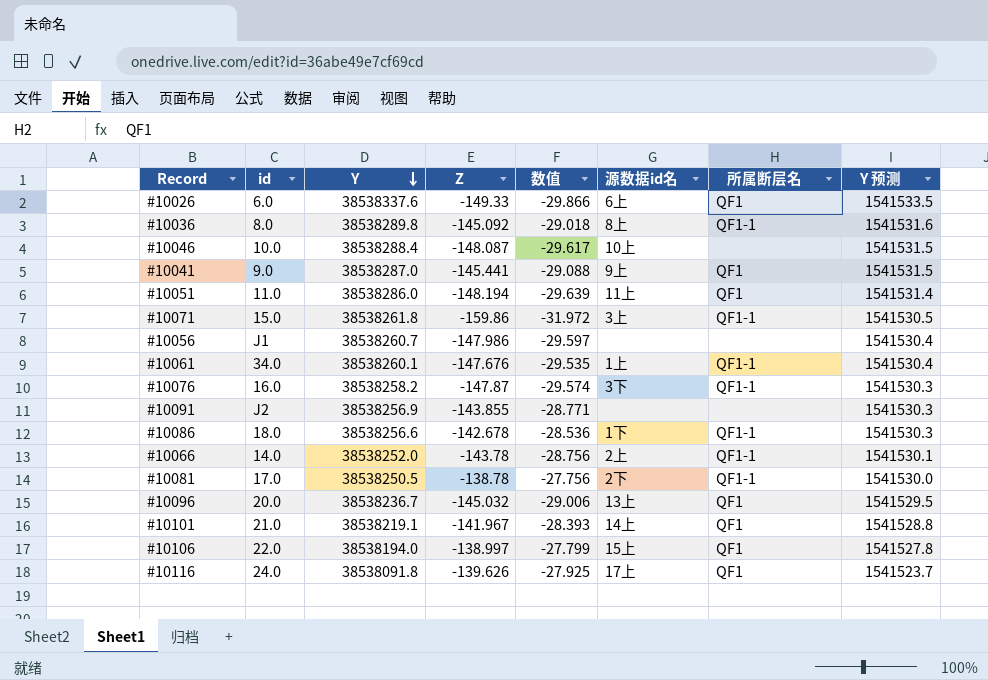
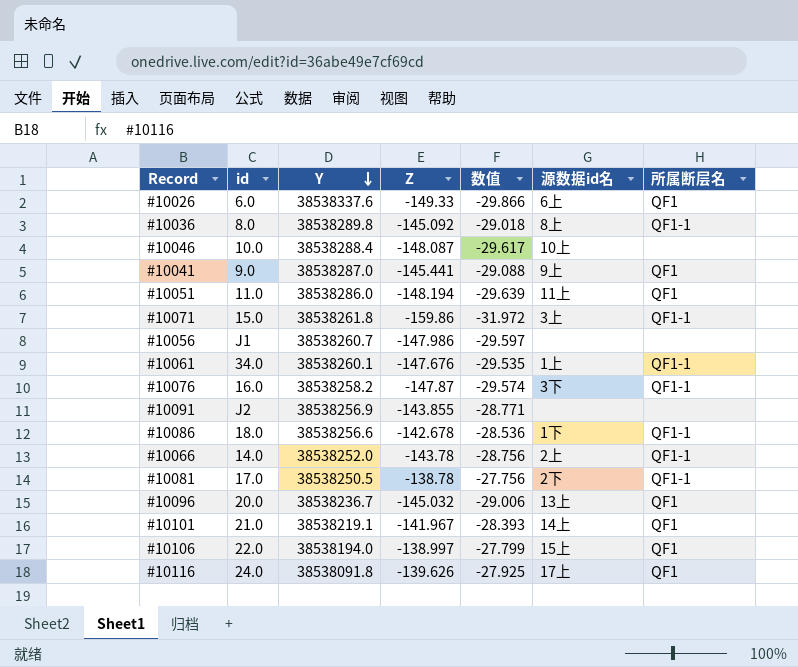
column Y 预测 | formula: [Y] * 0.04 -> none

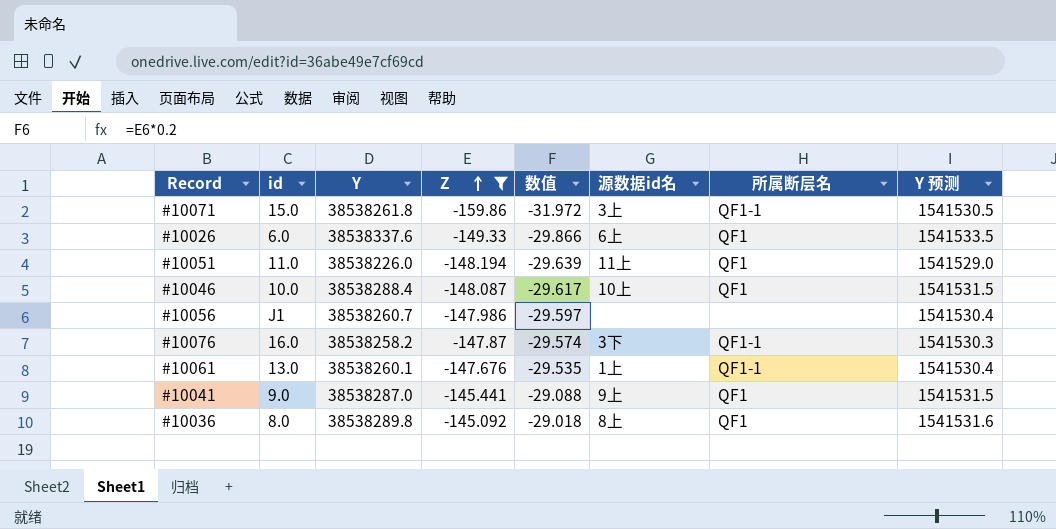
filter: none -> Z <= -145.092
row order: Y descending -> Z ascending
column Y 预测 | formula: none -> [Y] * 0.04
#10051 | Y: 38538286.0 -> 38538226.0
#10046 | 所属断层名: none -> QF1
#10061 | id: 34.0 -> 13.0
#10036 | 所属断层名: QF1-1 -> QF1

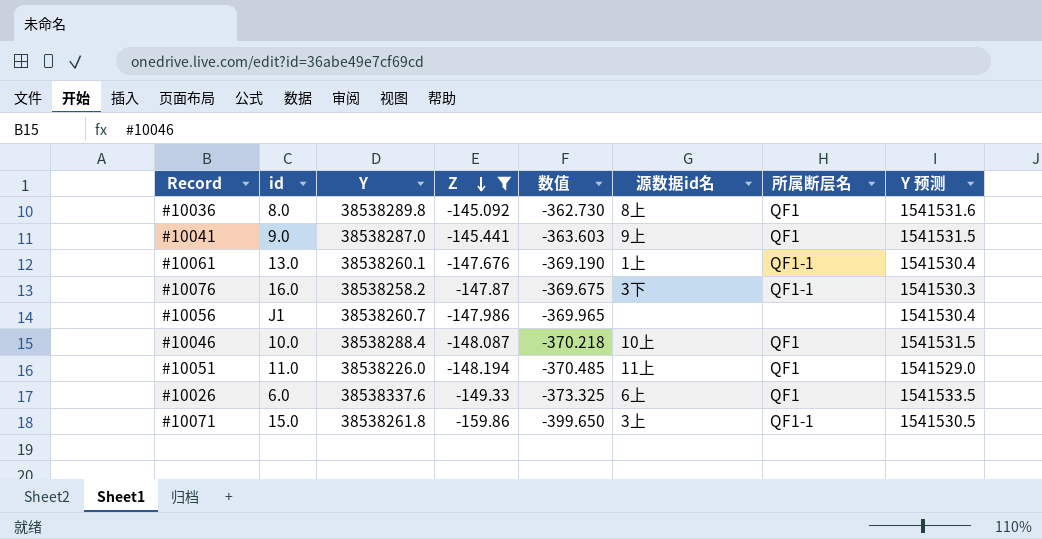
row order: Z ascending -> Z descending
column 数值 | formula: [Z] * 0.2 -> [Z] * 2.5

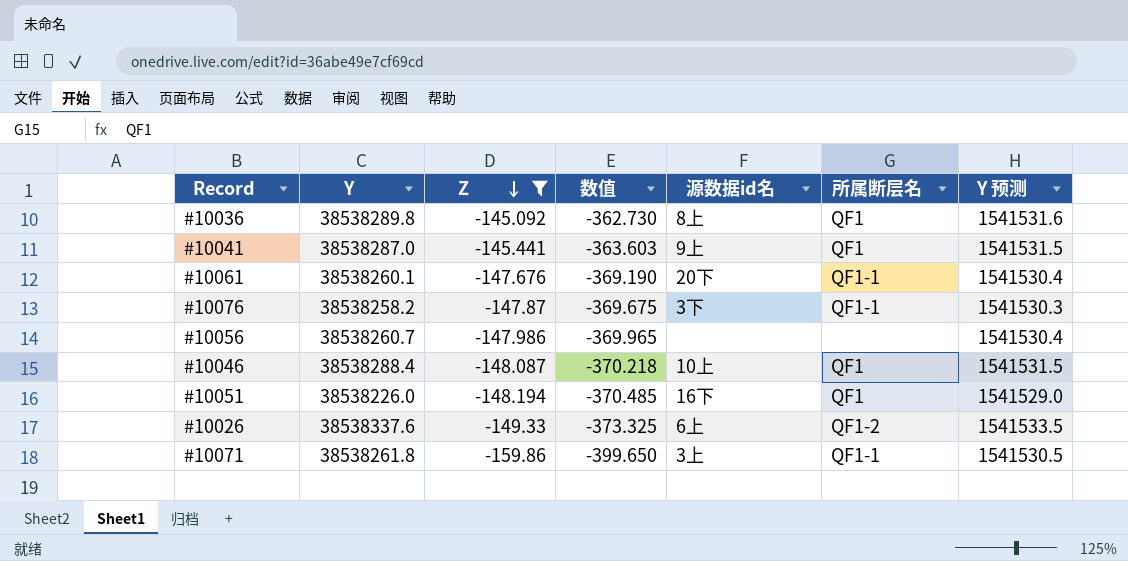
column id | position: 2 -> none
#10061 | 源数据id名: 1上 -> 20下
#10051 | 源数据id名: 11上 -> 16下
#10026 | 所属断层名: QF1 -> QF1-2

